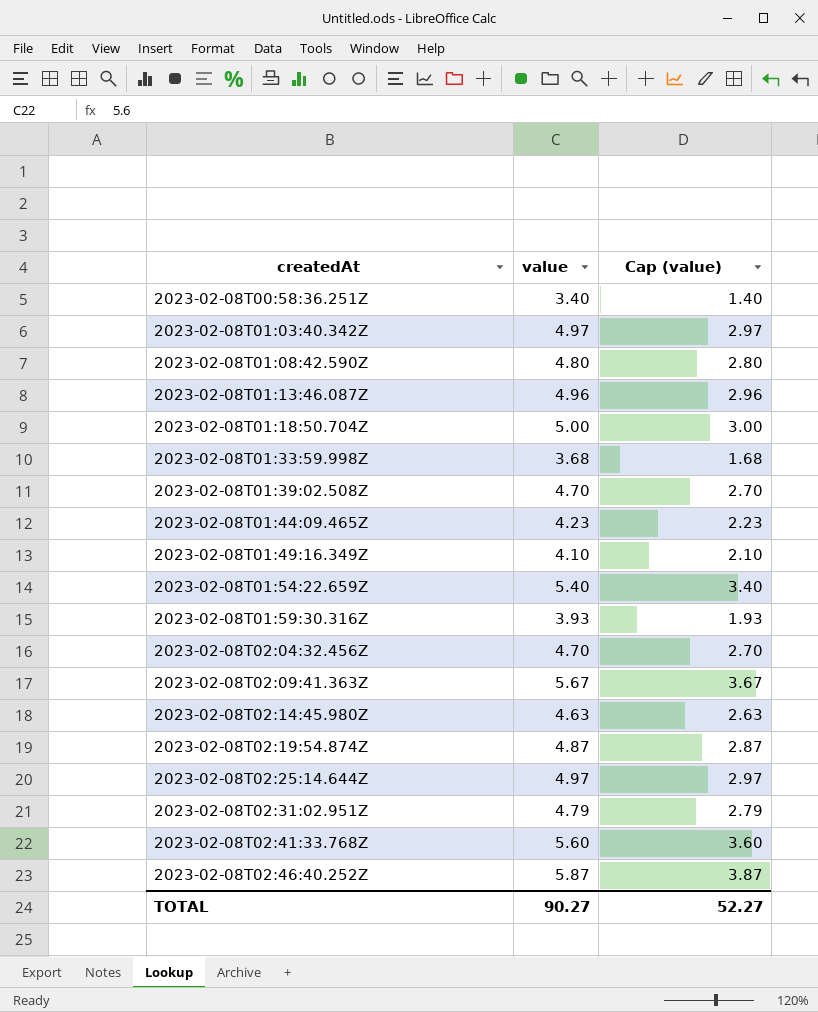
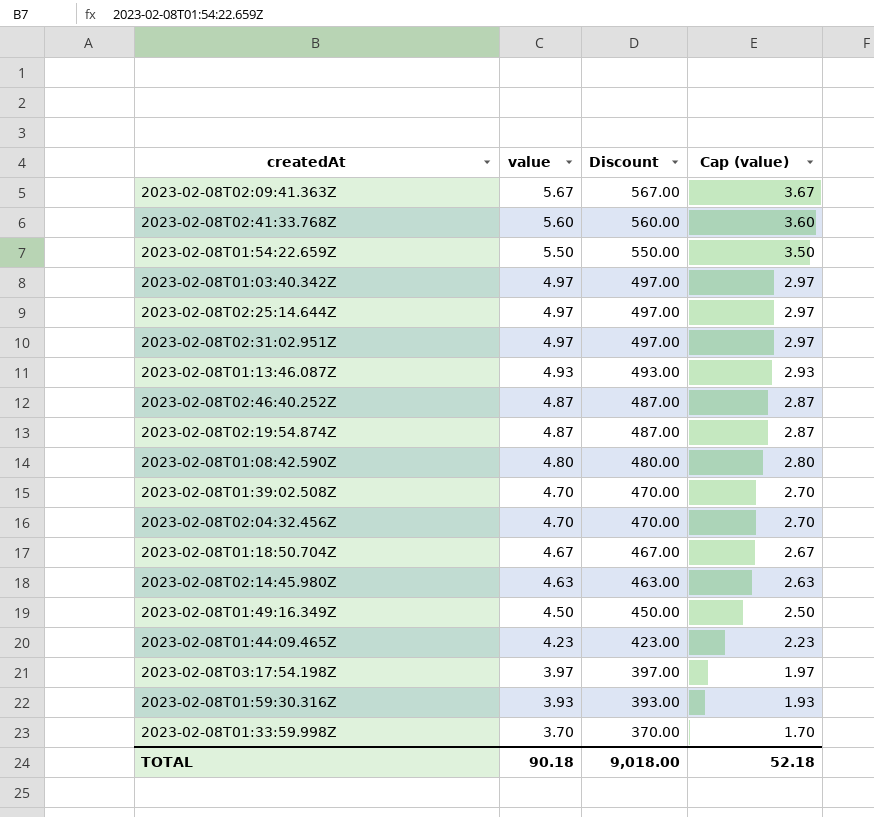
row order: createdAt ascending -> value descending
column Discount | formula: none -> [value] * 100
row 2023-02-08T00:58:36.251Z: 3.40 | 1.40 -> none
2023-02-08T01:54:22.659Z | value: 5.40 -> 5.50
2023-02-08T01:54:22.659Z | Cap (value): 3.40 -> 3.50
2023-02-08T02:31:02.951Z | value: 4.79 -> 4.97
2023-02-08T02:31:02.951Z | Cap (value): 2.79 -> 2.97
2023-02-08T01:13:46.087Z | value: 4.96 -> 4.93
2023-02-08T01:13:46.087Z | Cap (value): 2.96 -> 2.93
2023-02-08T02:46:40.252Z | value: 5.87 -> 4.87
2023-02-08T02:46:40.252Z | Cap (value): 3.87 -> 2.87
2023-02-08T01:18:50.704Z | value: 5.00 -> 4.67
2023-02-08T01:18:50.704Z | Cap (value): 3.00 -> 2.67
2023-02-08T01:49:16.349Z | value: 4.10 -> 4.50
2023-02-08T01:49:16.349Z | Cap (value): 2.10 -> 2.50
row 2023-02-08T03:17:54.198Z: none -> 3.97 | 397.00 | 1.97
2023-02-08T01:33:59.998Z | value: 3.68 -> 3.70
2023-02-08T01:33:59.998Z | Cap (value): 1.68 -> 1.70
TOTAL | value: 90.27 -> 90.18
TOTAL | Cap (value): 52.27 -> 52.18

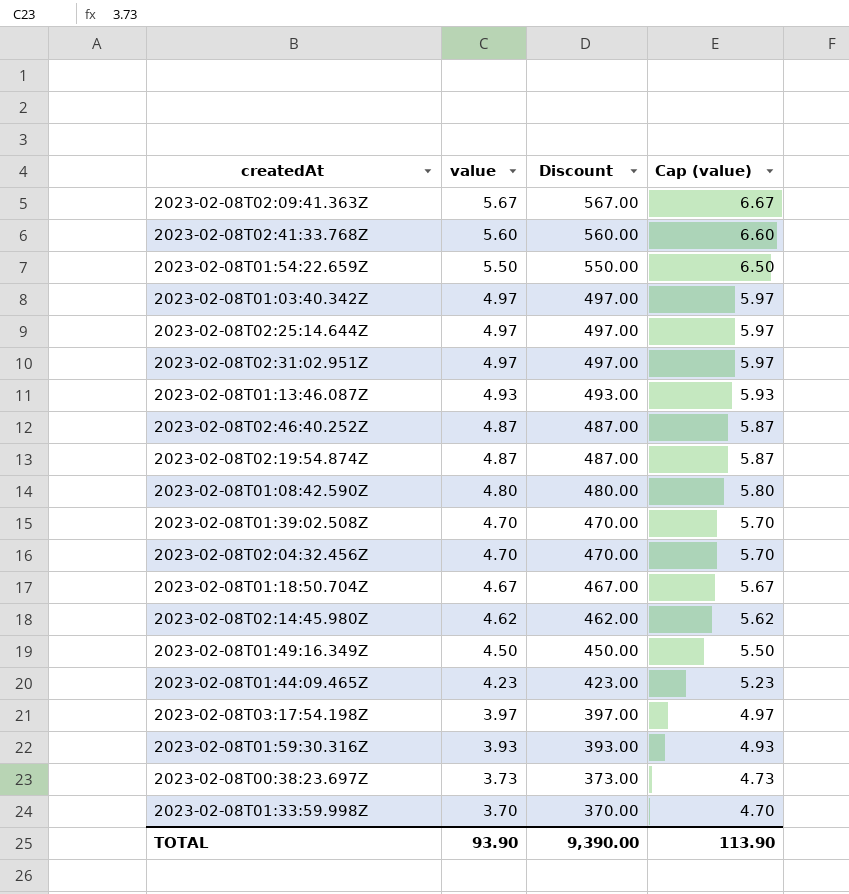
column Cap (value) | formula: [value] - 2 -> [value] + 1
2023-02-08T02:14:45.980Z | value: 4.63 -> 4.62
2023-02-08T02:14:45.980Z | Discount: 463.00 -> 462.00
row 2023-02-08T00:38:23.697Z: none -> 3.73 | 373.00 | 4.73
TOTAL | value: 90.18 -> 93.90
TOTAL | Discount: 9,018.00 -> 9,390.00
TOTAL | Cap (value): 52.18 -> 113.90

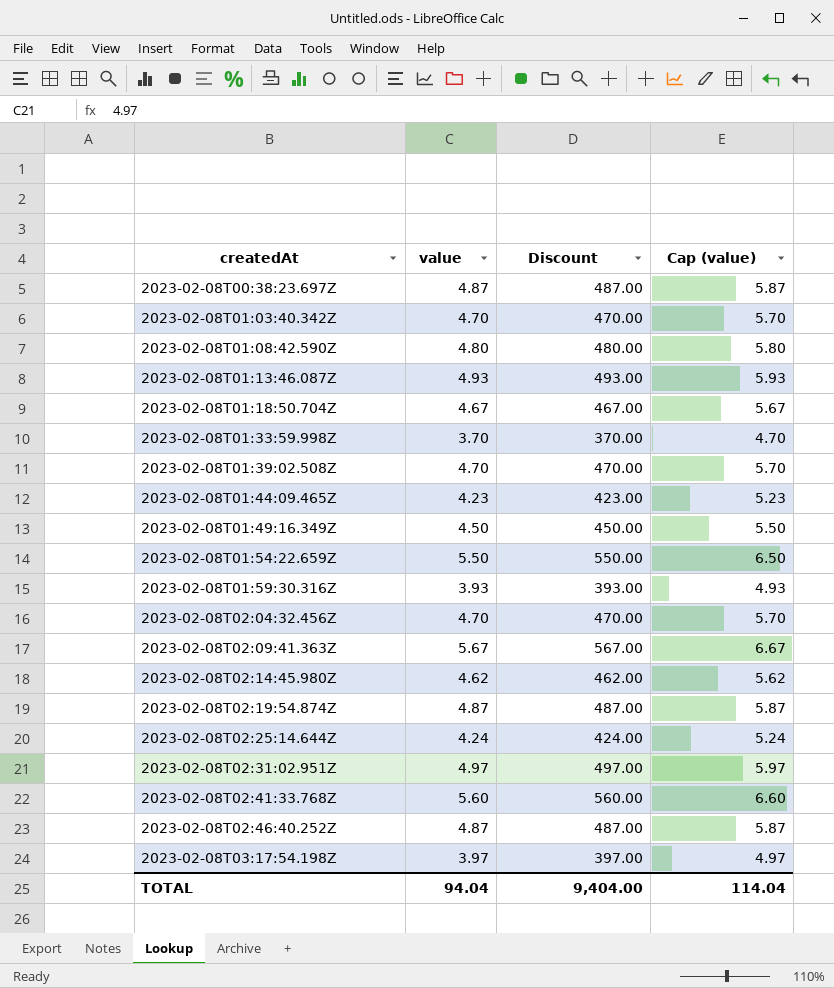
row order: value descending -> createdAt ascending
2023-02-08T00:38:23.697Z | value: 3.73 -> 4.87
2023-02-08T00:38:23.697Z | Discount: 373.00 -> 487.00
2023-02-08T00:38:23.697Z | Cap (value): 4.73 -> 5.87
2023-02-08T01:03:40.342Z | value: 4.97 -> 4.70
2023-02-08T01:03:40.342Z | Discount: 497.00 -> 470.00
2023-02-08T01:03:40.342Z | Cap (value): 5.97 -> 5.70
2023-02-08T02:25:14.644Z | value: 4.97 -> 4.24
2023-02-08T02:25:14.644Z | Discount: 497.00 -> 424.00
2023-02-08T02:25:14.644Z | Cap (value): 5.97 -> 5.24
TOTAL | value: 93.90 -> 94.04
TOTAL | Discount: 9,390.00 -> 9,404.00
TOTAL | Cap (value): 113.90 -> 114.04

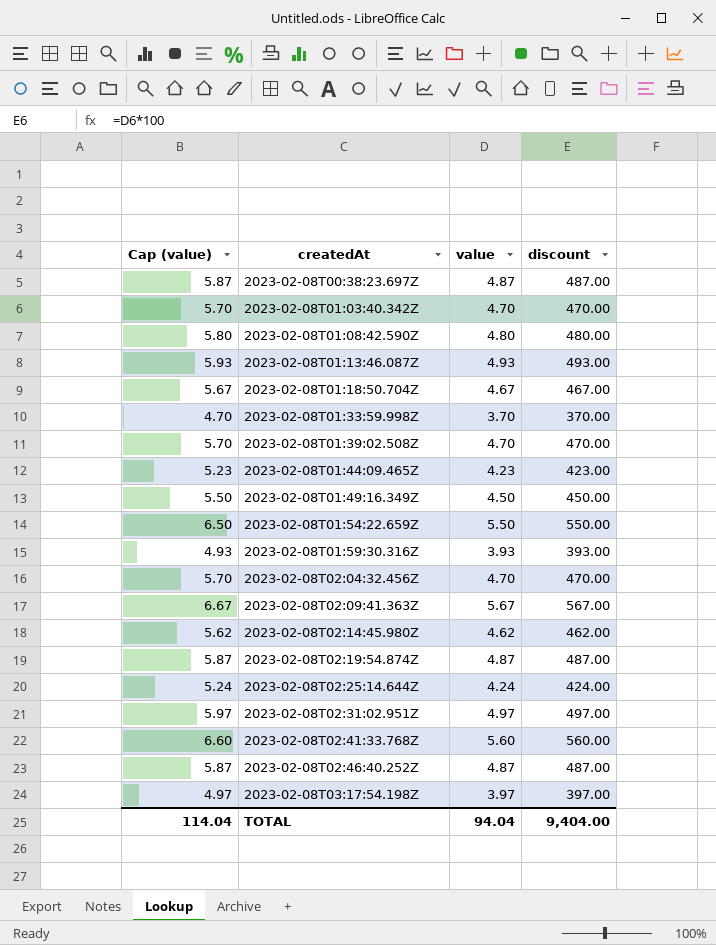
column Cap (value) | position: 4 -> 1
column name: Discount -> discount

